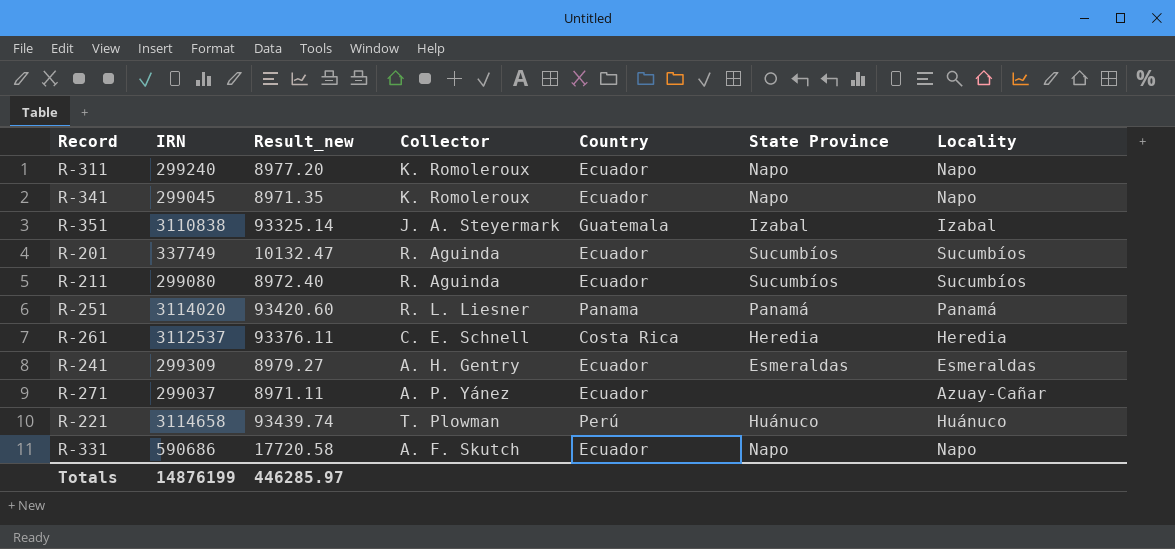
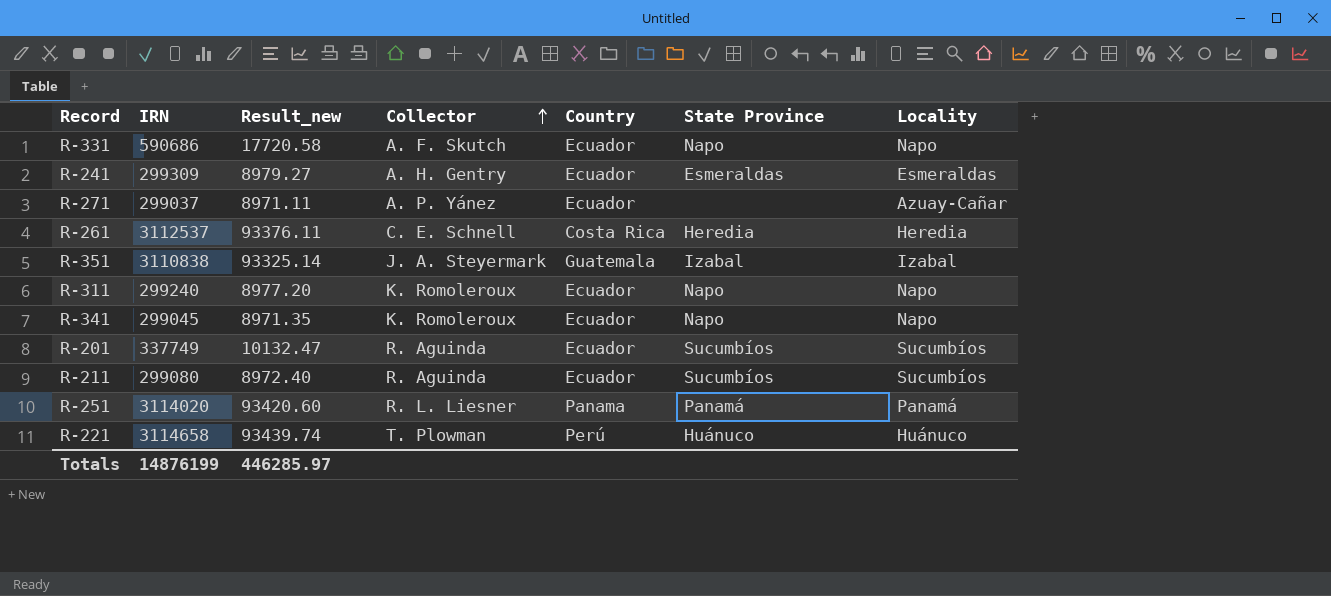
row order: none -> Collector ascending

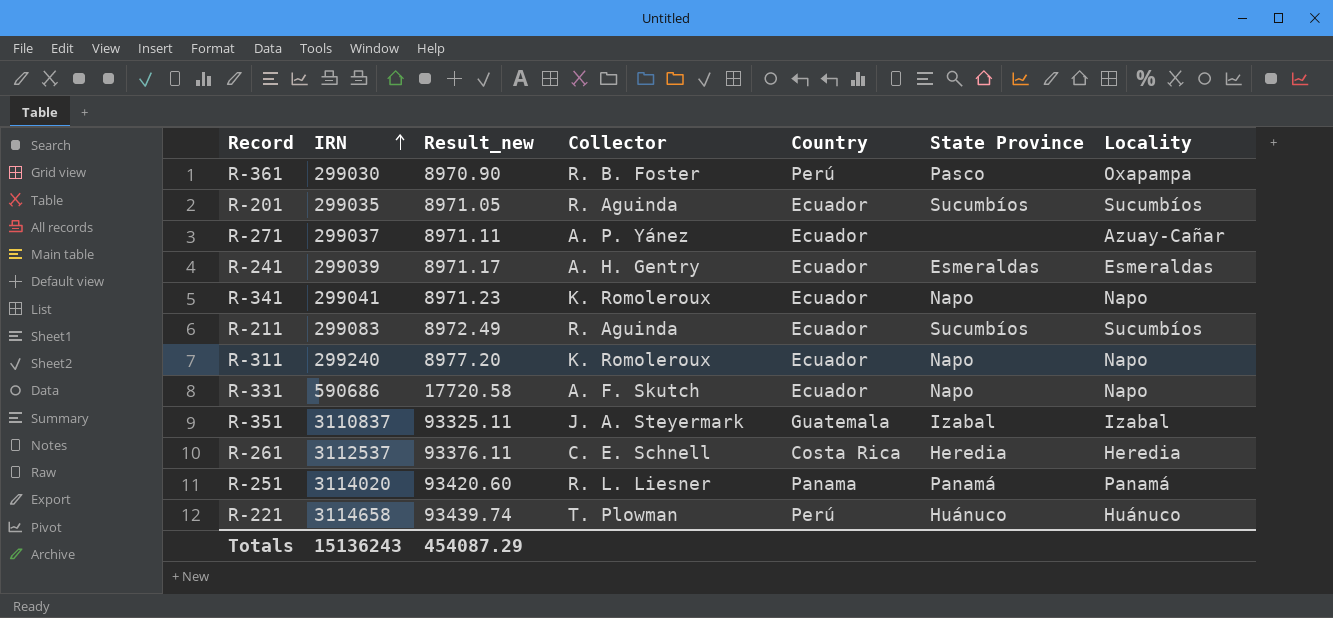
row order: Collector ascending -> IRN ascending
row R-361: none -> 299030 | 8970.90 | R. B. Foster | Perú | Pasco | Oxapampa
R-201 | IRN: 337749 -> 299035
R-201 | Result_new: 10132.47 -> 8971.05
R-241 | IRN: 299309 -> 299039
R-241 | Result_new: 8979.27 -> 8971.17
R-341 | IRN: 299045 -> 299041
R-341 | Result_new: 8971.35 -> 8971.23
R-211 | IRN: 299080 -> 299083
R-211 | Result_new: 8972.40 -> 8972.49
R-351 | IRN: 3110838 -> 3110837
R-351 | Result_new: 93325.14 -> 93325.11
Totals | IRN: 14876199 -> 15136243
Totals | Result_new: 446285.97 -> 454087.29

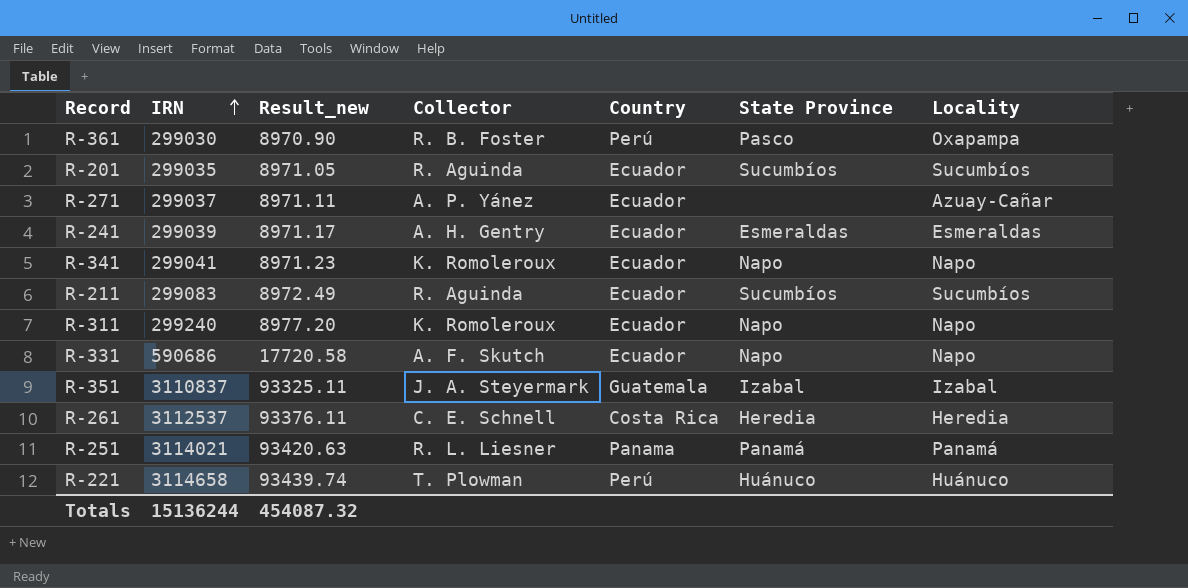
R-251 | IRN: 3114020 -> 3114021
R-251 | Result_new: 93420.60 -> 93420.63
Totals | IRN: 15136243 -> 15136244
Totals | Result_new: 454087.29 -> 454087.32

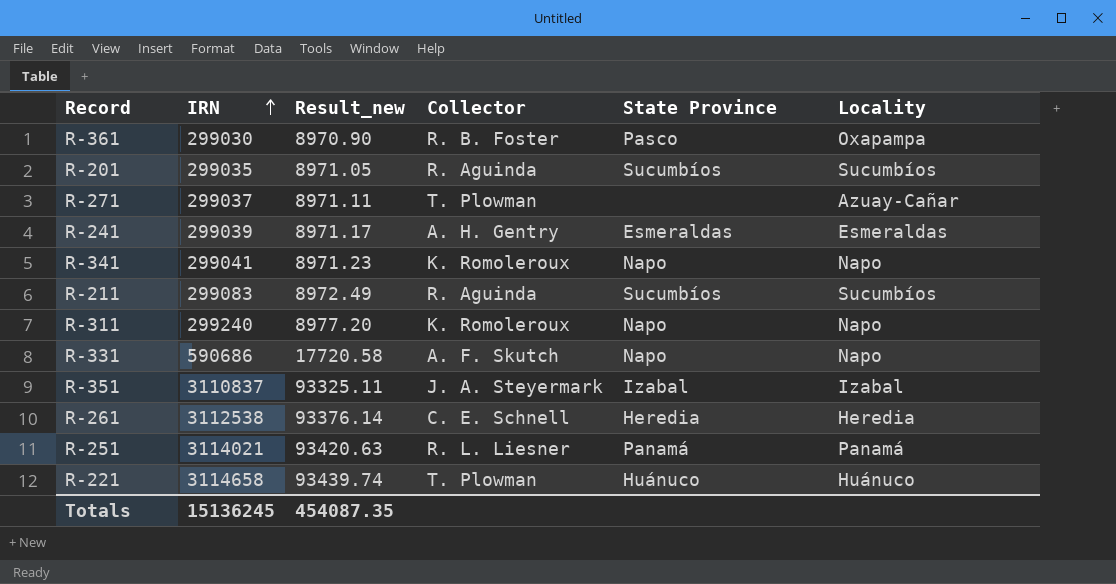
column Country | position: 5 -> none
R-271 | Collector: A. P. Yánez -> T. Plowman
R-261 | IRN: 3112537 -> 3112538
R-261 | Result_new: 93376.11 -> 93376.14
Totals | IRN: 15136244 -> 15136245
Totals | Result_new: 454087.32 -> 454087.35

